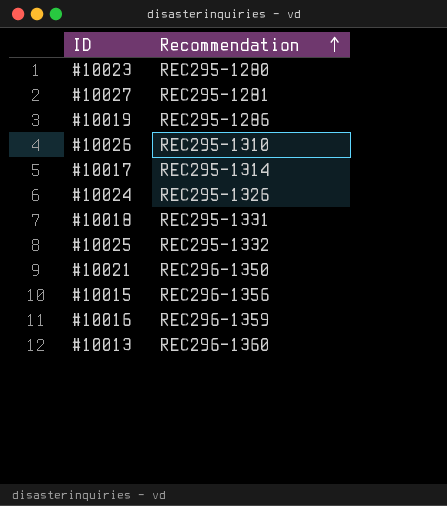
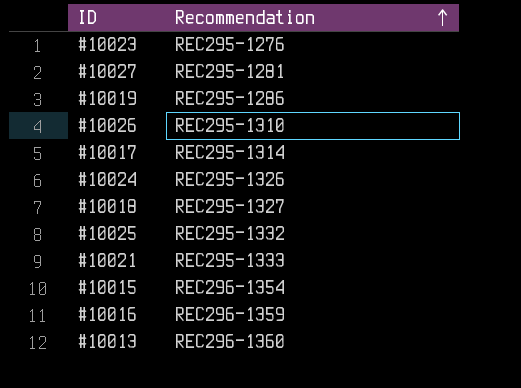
#10023 | Recommendation: REC295-1280 -> REC295-1276
#10018 | Recommendation: REC295-1331 -> REC295-1327
#10021 | Recommendation: REC296-1350 -> REC295-1333
#10015 | Recommendation: REC296-1356 -> REC296-1354

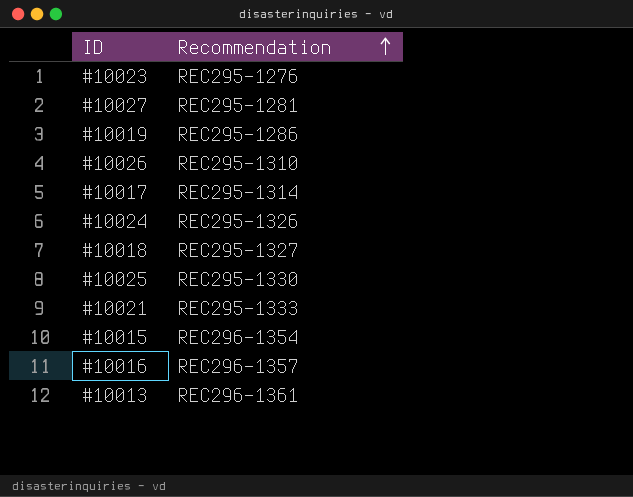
#10025 | Recommendation: REC295-1332 -> REC295-1330
#10016 | Recommendation: REC296-1359 -> REC296-1357
#10013 | Recommendation: REC296-1360 -> REC296-1361

